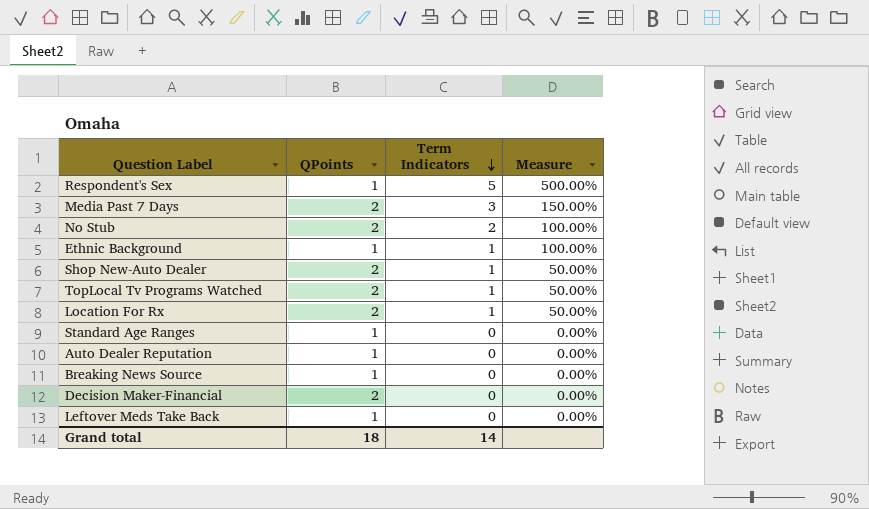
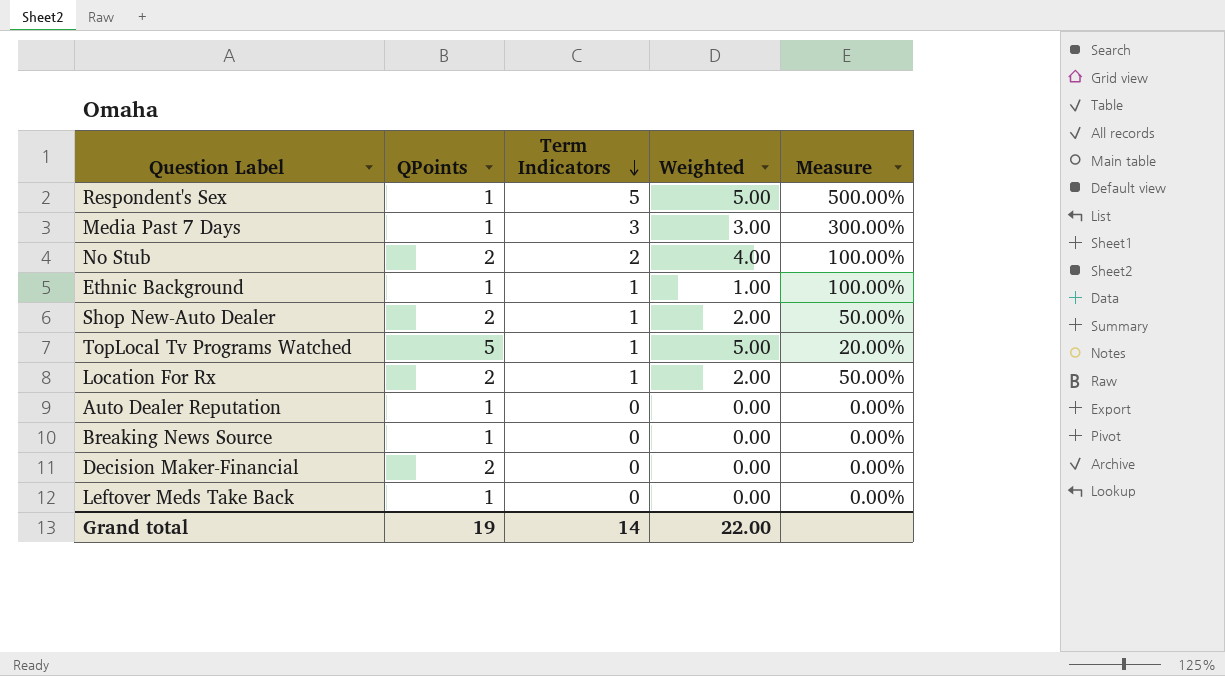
column Weighted | formula: none -> [QPoints] * [Term Indicators]
row Standard Age Ranges: 1 | 0 | 0.00% -> none
Media Past 7 Days | QPoints: 2 -> 1
Media Past 7 Days | Measure: 150.00% -> 300.00%
TopLocal Tv Programs Watched | QPoints: 2 -> 5
TopLocal Tv Programs Watched | Measure: 50.00% -> 20.00%
Grand total | QPoints: 18 -> 19

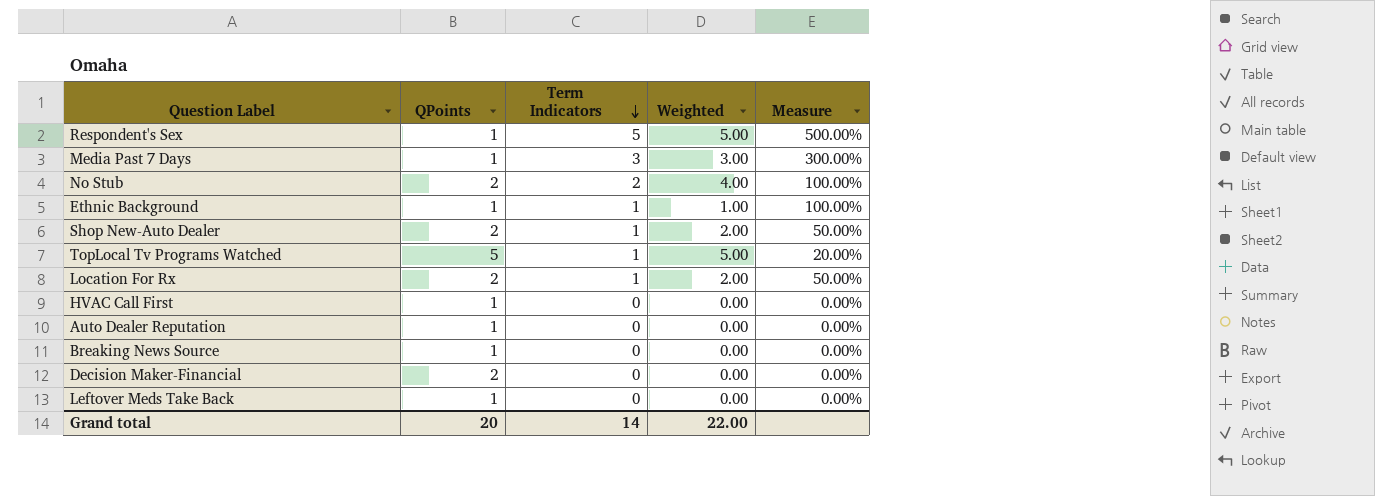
row HVAC Call First: none -> 1 | 0 | 0.00 | 0.00%
Grand total | QPoints: 19 -> 20

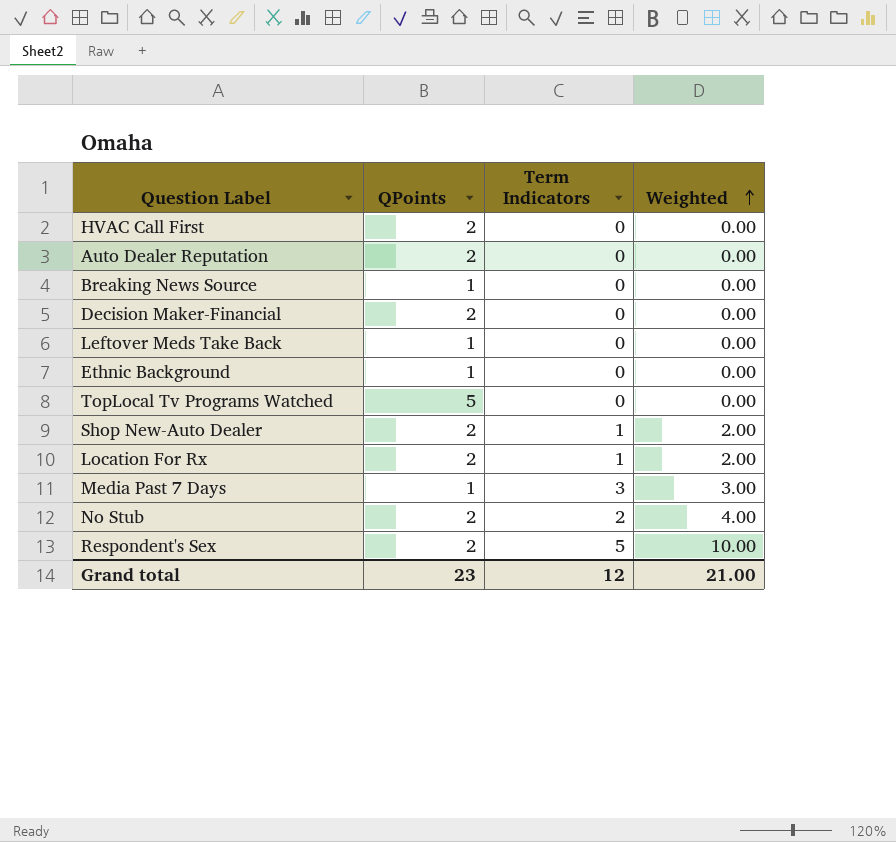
row order: Term Indicators descending -> Weighted ascending
column Measure | formula: [Term Indicators] / [QPoints] -> none
HVAC Call First | QPoints: 1 -> 2
Auto Dealer Reputation | QPoints: 1 -> 2
Ethnic Background | Term Indicators: 1 -> 0
Ethnic Background | Weighted: 1.00 -> 0.00
TopLocal Tv Programs Watched | Term Indicators: 1 -> 0
TopLocal Tv Programs Watched | Weighted: 5.00 -> 0.00
Respondent's Sex | QPoints: 1 -> 2
Respondent's Sex | Weighted: 5.00 -> 10.00
Grand total | QPoints: 20 -> 23
Grand total | Term Indicators: 14 -> 12
Grand total | Weighted: 22.00 -> 21.00

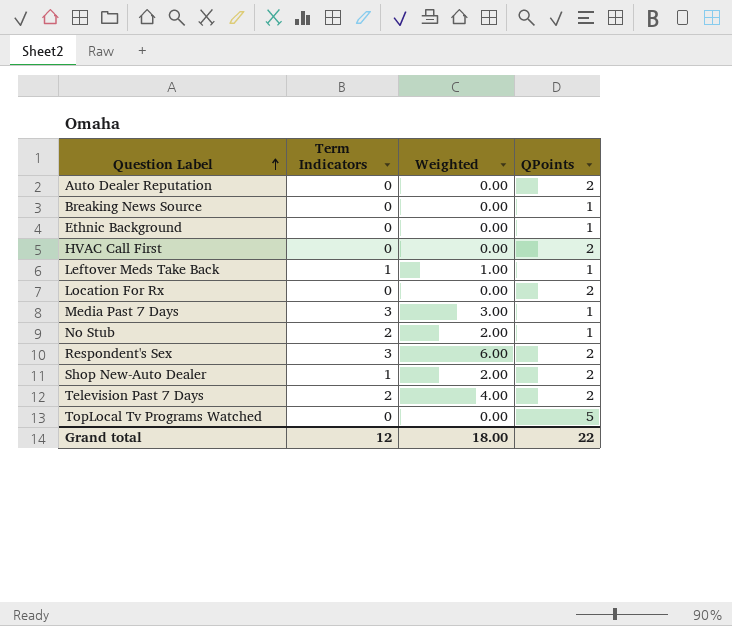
row order: Weighted ascending -> Question Label ascending
column QPoints | position: 2 -> 4
row Decision Maker-Financial: 2 | 0 | 0.00 -> none
Leftover Meds Take Back | Term Indicators: 0 -> 1
Leftover Meds Take Back | Weighted: 0.00 -> 1.00
Location For Rx | Term Indicators: 1 -> 0
Location For Rx | Weighted: 2.00 -> 0.00
No Stub | Weighted: 4.00 -> 2.00
No Stub | QPoints: 2 -> 1
Respondent's Sex | Term Indicators: 5 -> 3
Respondent's Sex | Weighted: 10.00 -> 6.00
row Television Past 7 Days: none -> 2 | 4.00 | 2
Grand total | Weighted: 21.00 -> 18.00
Grand total | QPoints: 23 -> 22

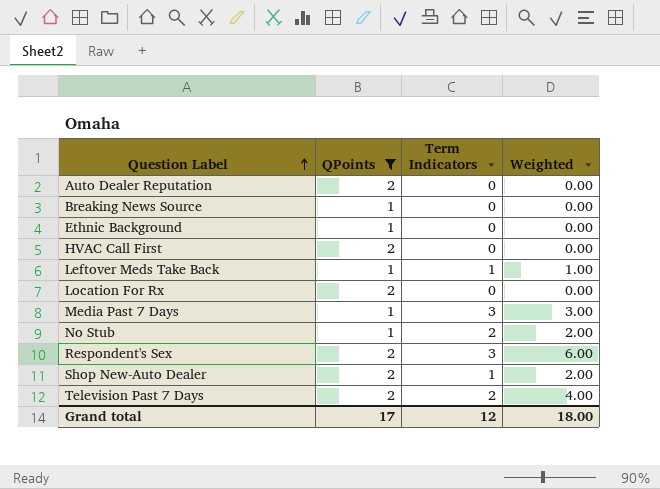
filter: none -> QPoints != 5
column QPoints | position: 4 -> 2
Grand total | QPoints: 22 -> 17

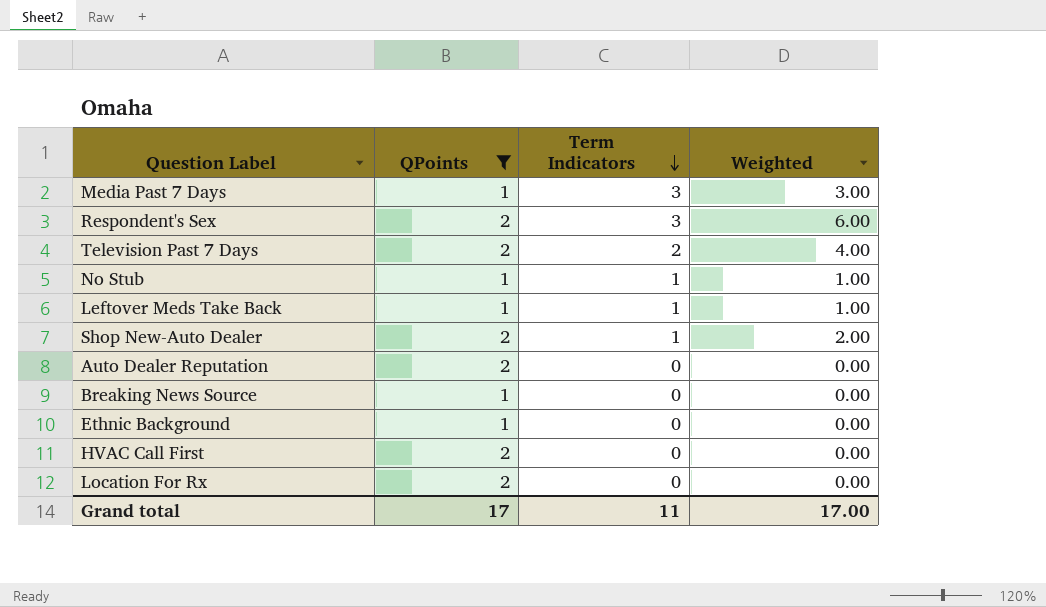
row order: Question Label ascending -> Term Indicators descending
No Stub | Term Indicators: 2 -> 1
No Stub | Weighted: 2.00 -> 1.00
Grand total | Term Indicators: 12 -> 11
Grand total | Weighted: 18.00 -> 17.00

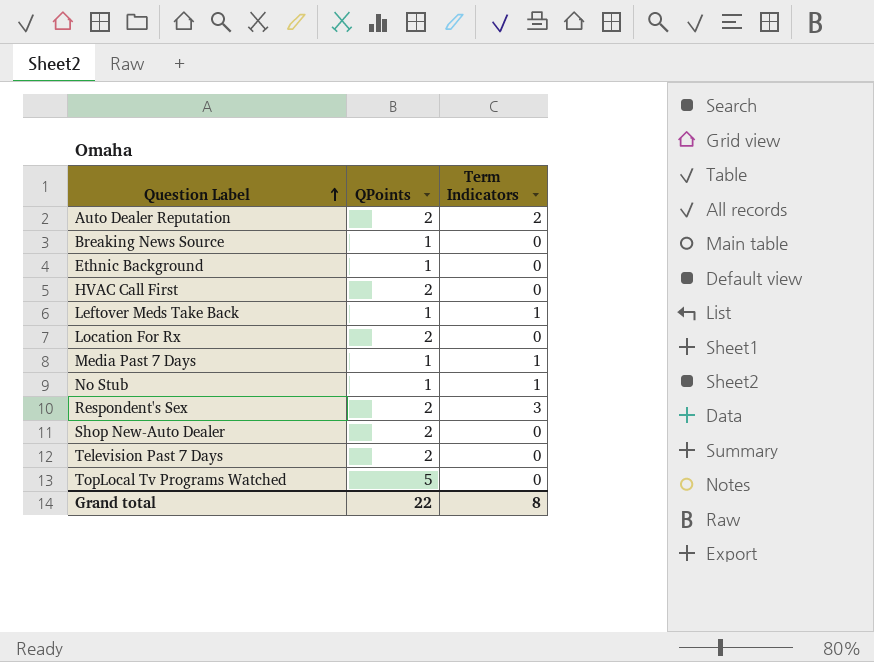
filter: QPoints != 5 -> none
row order: Term Indicators descending -> Question Label ascending
column Weighted | formula: [QPoints] * [Term Indicators] -> none
Auto Dealer Reputation | Term Indicators: 0 -> 2
Media Past 7 Days | Term Indicators: 3 -> 1
Shop New-Auto Dealer | Term Indicators: 1 -> 0
Television Past 7 Days | Term Indicators: 2 -> 0
Grand total | QPoints: 17 -> 22
Grand total | Term Indicators: 11 -> 8

